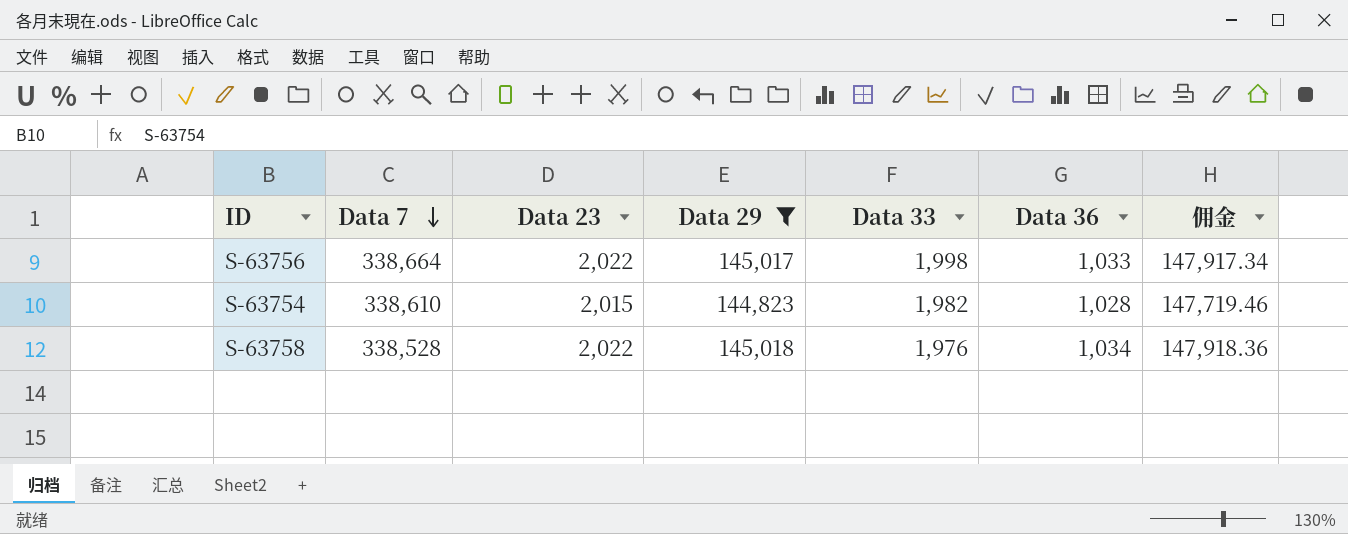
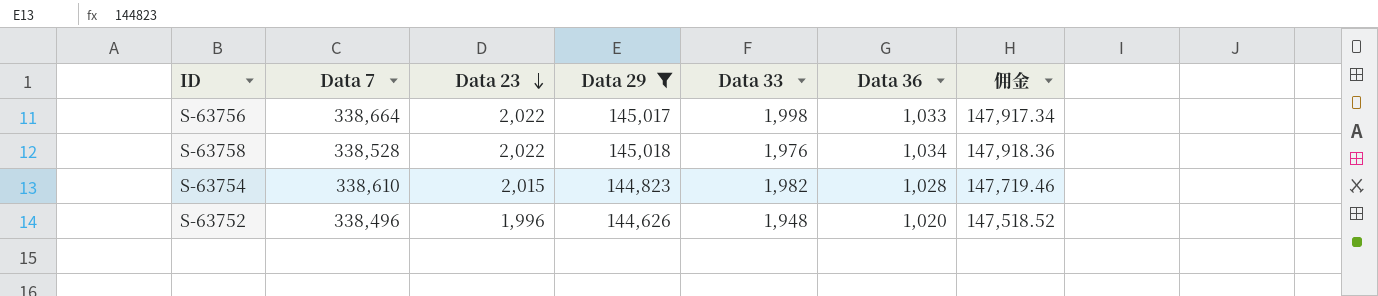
row order: Data 7 descending -> Data 23 descending
row S-63752: none -> 338,496 | 1,996 | 144,626 | 1,948 | 1,020 | 147,518.52

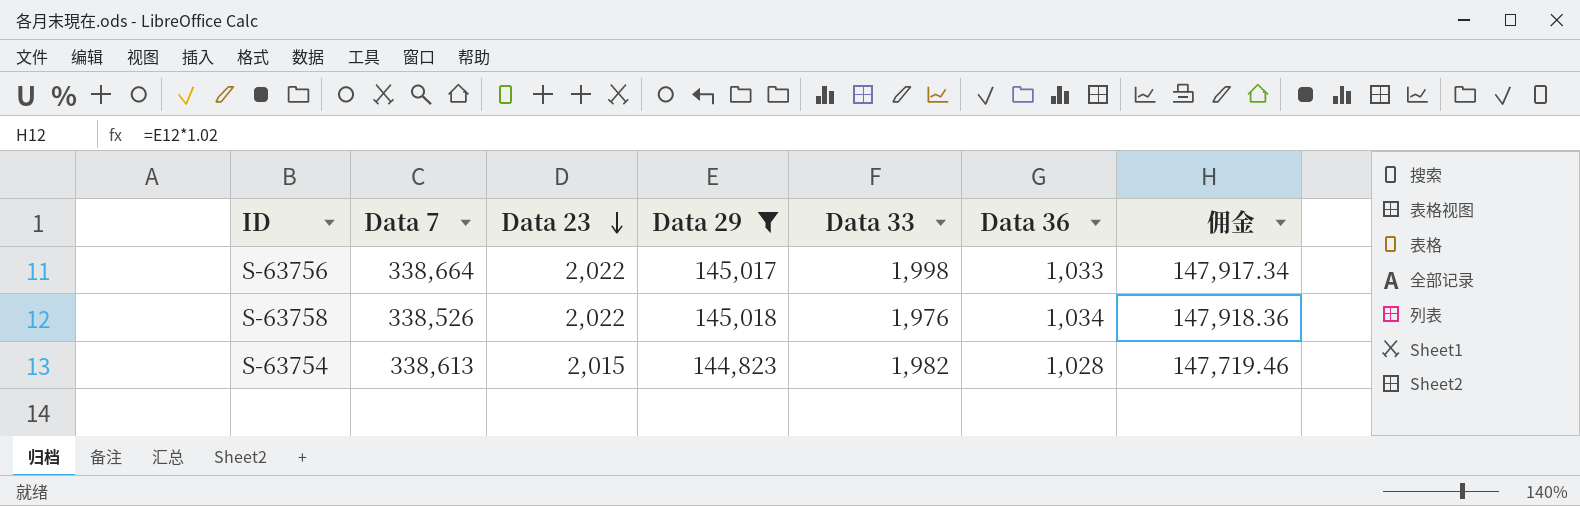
row S-63752: 338,496 | 1,996 | 144,626 | 1,948 | 1,020 | 147,518.52 -> none
S-63758 | Data 7: 338,528 -> 338,526
S-63754 | Data 7: 338,610 -> 338,613

